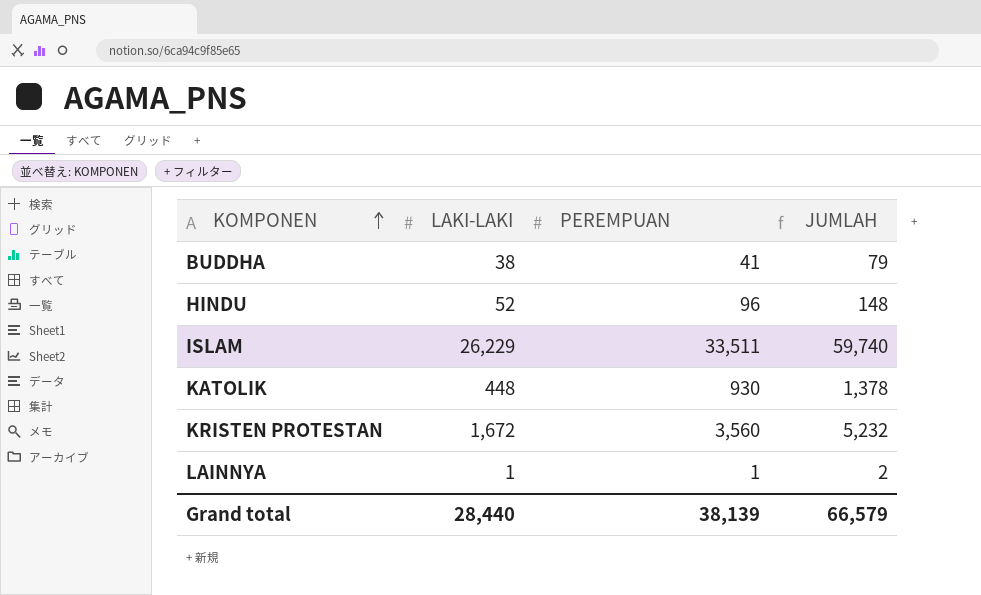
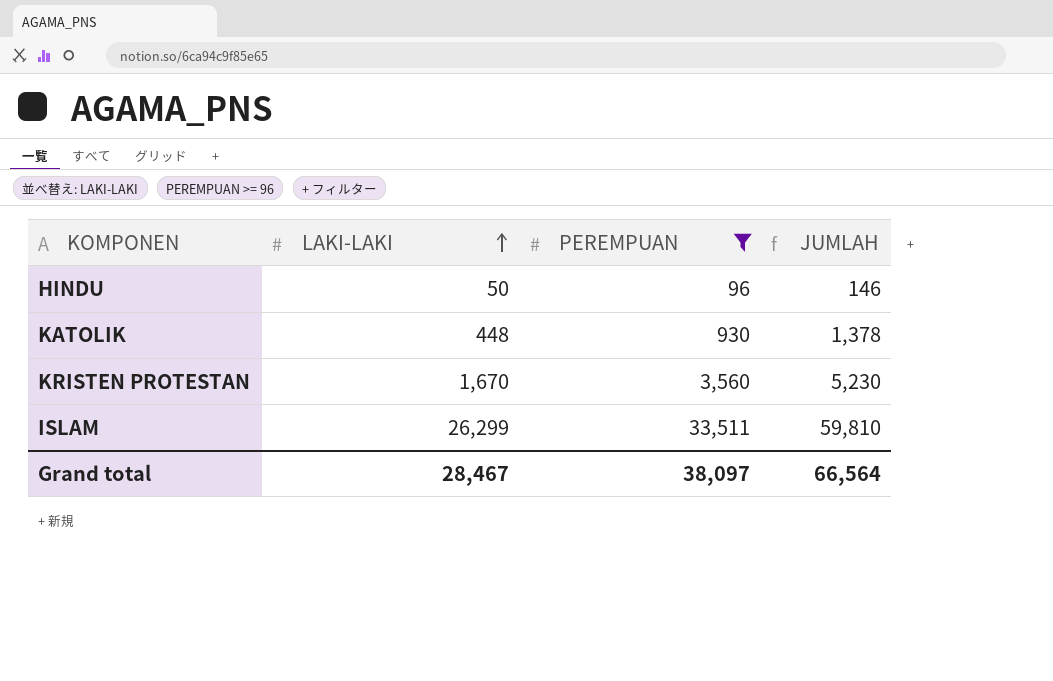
filter: none -> PEREMPUAN >= 96
row order: KOMPONEN ascending -> LAKI-LAKI ascending
HINDU | LAKI-LAKI: 52 -> 50
HINDU | JUMLAH: 148 -> 146
KRISTEN PROTESTAN | LAKI-LAKI: 1,672 -> 1,670
KRISTEN PROTESTAN | JUMLAH: 5,232 -> 5,230
ISLAM | LAKI-LAKI: 26,229 -> 26,299
ISLAM | JUMLAH: 59,740 -> 59,810
Grand total | LAKI-LAKI: 28,440 -> 28,467
Grand total | PEREMPUAN: 38,139 -> 38,097
Grand total | JUMLAH: 66,579 -> 66,564

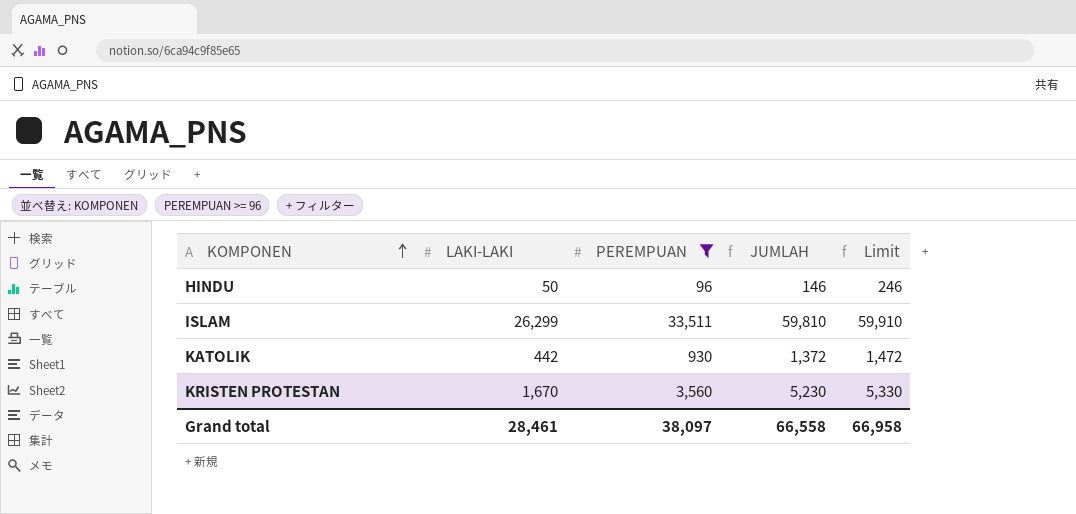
row order: LAKI-LAKI ascending -> KOMPONEN ascending
column Limit | formula: none -> [JUMLAH] + 100
KATOLIK | LAKI-LAKI: 448 -> 442
KATOLIK | JUMLAH: 1,378 -> 1,372
Grand total | LAKI-LAKI: 28,467 -> 28,461
Grand total | JUMLAH: 66,564 -> 66,558

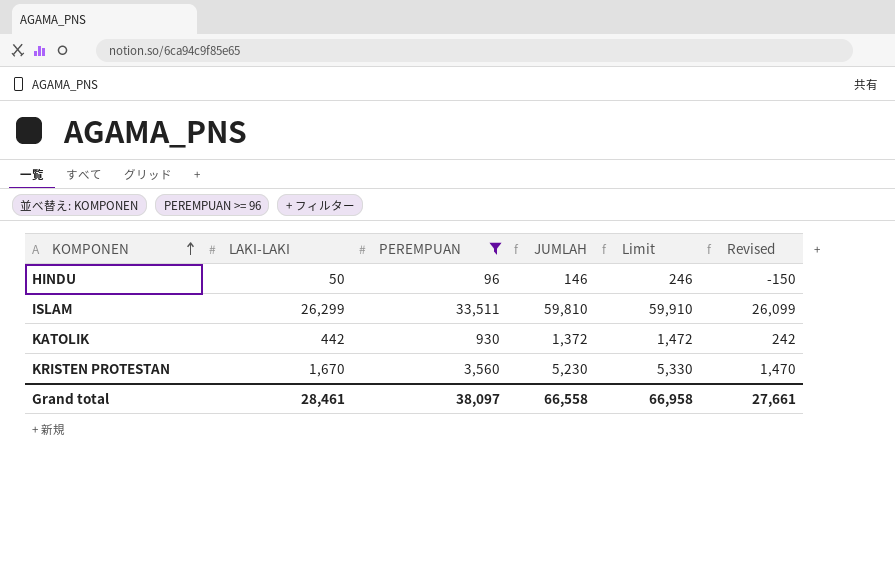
column Revised | formula: none -> [LAKI-LAKI] - 200

